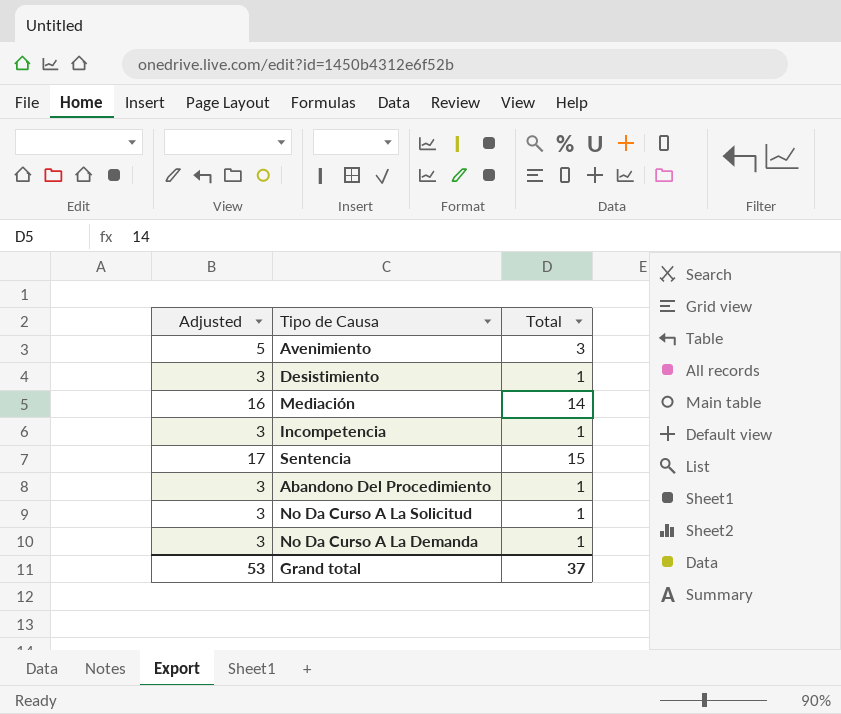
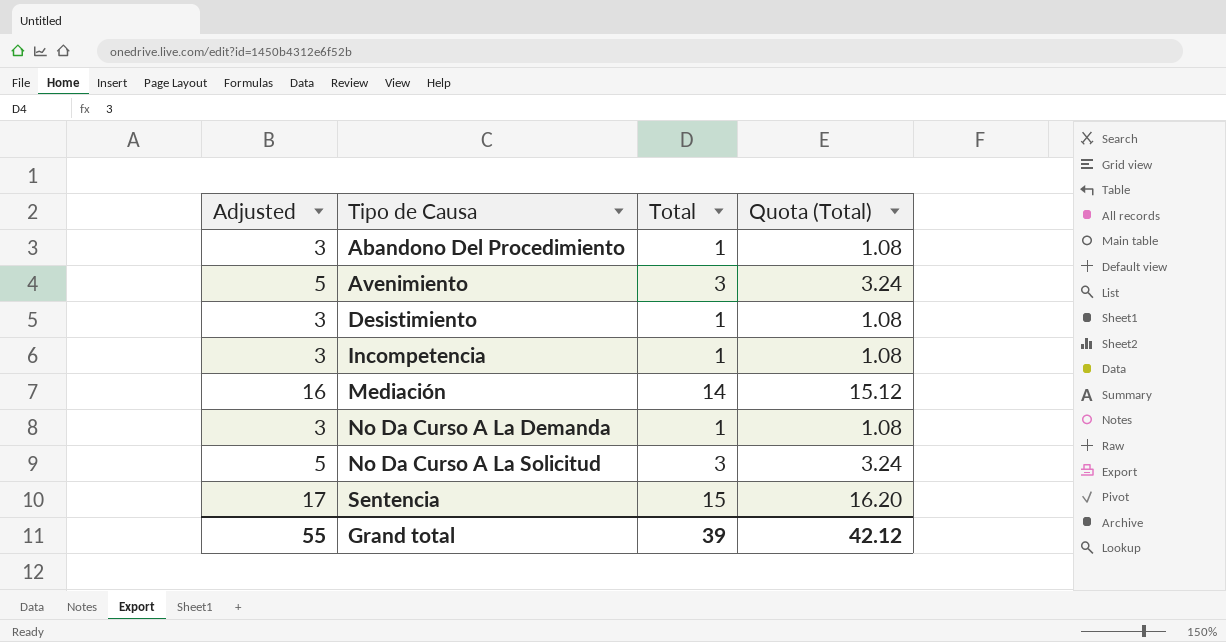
row order: none -> Tipo de Causa ascending
column Quota (Total) | formula: none -> [Total] * 1.08
No Da Curso A La Solicitud | Adjusted: 3 -> 5
No Da Curso A La Solicitud | Total: 1 -> 3
Grand total | Adjusted: 53 -> 55
Grand total | Total: 37 -> 39

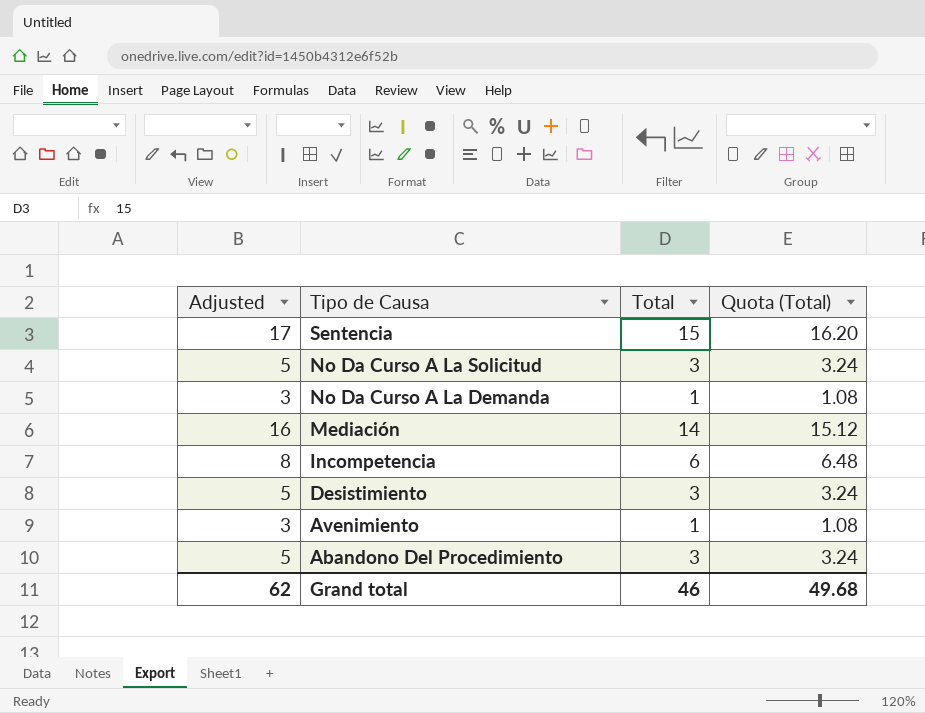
row order: Tipo de Causa ascending -> Tipo de Causa descending
Incompetencia | Adjusted: 3 -> 8
Incompetencia | Total: 1 -> 6
Incompetencia | Quota (Total): 1.08 -> 6.48
Desistimiento | Adjusted: 3 -> 5
Desistimiento | Total: 1 -> 3
Desistimiento | Quota (Total): 1.08 -> 3.24
Avenimiento | Adjusted: 5 -> 3
Avenimiento | Total: 3 -> 1
Avenimiento | Quota (Total): 3.24 -> 1.08
Abandono Del Procedimiento | Adjusted: 3 -> 5
Abandono Del Procedimiento | Total: 1 -> 3
Abandono Del Procedimiento | Quota (Total): 1.08 -> 3.24
Grand total | Adjusted: 55 -> 62
Grand total | Total: 39 -> 46
Grand total | Quota (Total): 42.12 -> 49.68

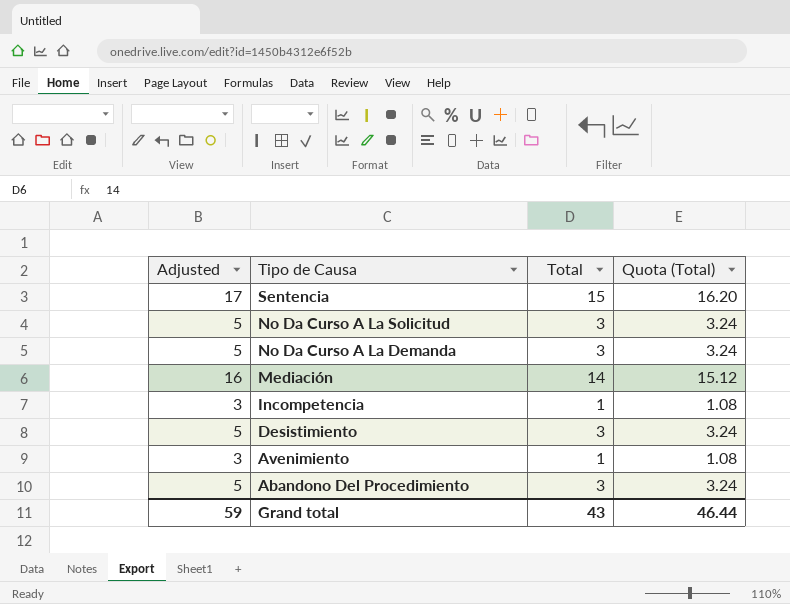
No Da Curso A La Demanda | Adjusted: 3 -> 5
No Da Curso A La Demanda | Total: 1 -> 3
No Da Curso A La Demanda | Quota (Total): 1.08 -> 3.24
Incompetencia | Adjusted: 8 -> 3
Incompetencia | Total: 6 -> 1
Incompetencia | Quota (Total): 6.48 -> 1.08
Grand total | Adjusted: 62 -> 59
Grand total | Total: 46 -> 43
Grand total | Quota (Total): 49.68 -> 46.44

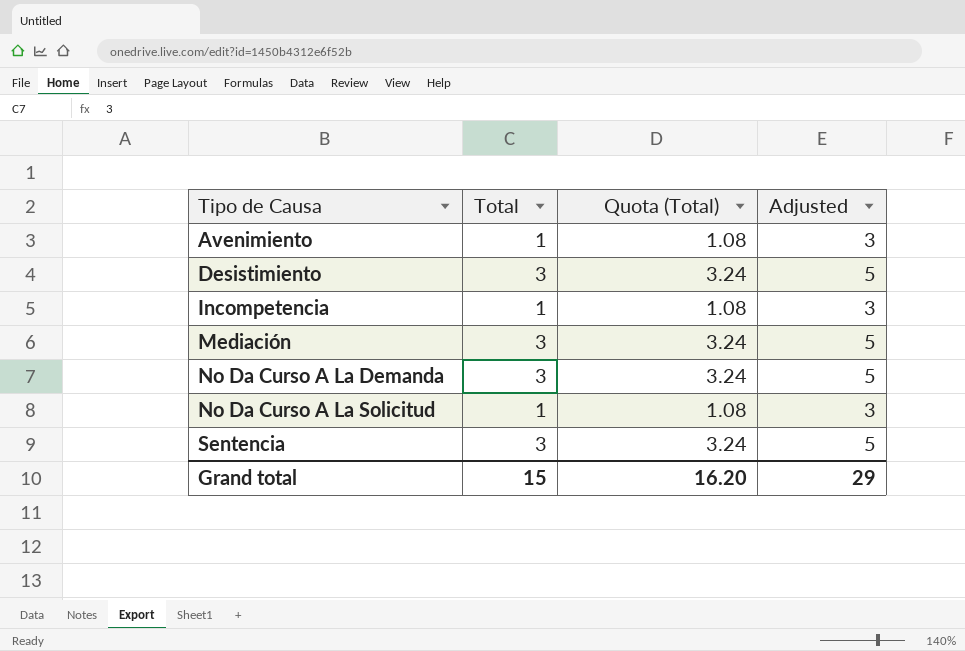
row order: Tipo de Causa descending -> Tipo de Causa ascending
column Adjusted | position: 1 -> 4
row Abandono Del Procedimiento: 5 | 3 | 3.24 -> none
Mediación | Total: 14 -> 3
Mediación | Quota (Total): 15.12 -> 3.24
Mediación | Adjusted: 16 -> 5
No Da Curso A La Solicitud | Total: 3 -> 1
No Da Curso A La Solicitud | Quota (Total): 3.24 -> 1.08
No Da Curso A La Solicitud | Adjusted: 5 -> 3
Sentencia | Total: 15 -> 3
Sentencia | Quota (Total): 16.20 -> 3.24
Sentencia | Adjusted: 17 -> 5
Grand total | Total: 43 -> 15
Grand total | Quota (Total): 46.44 -> 16.20
Grand total | Adjusted: 59 -> 29

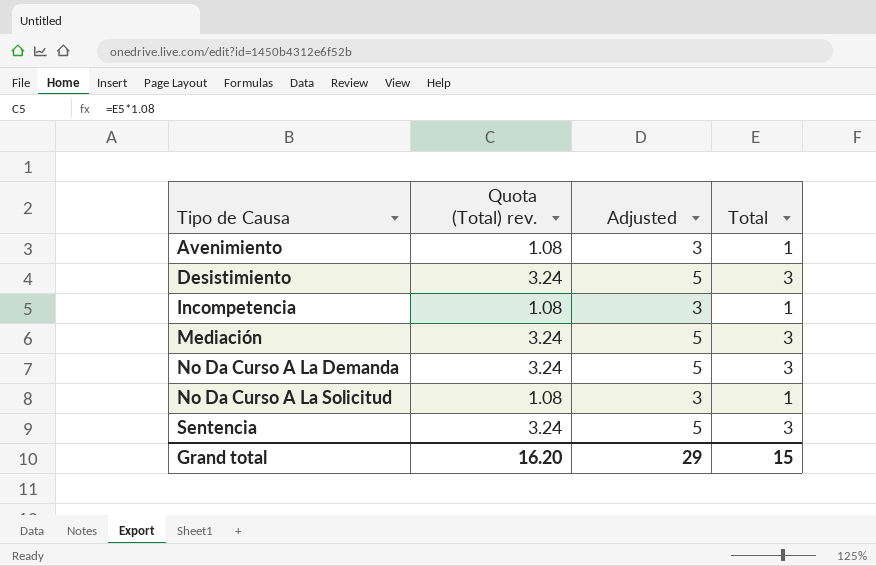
column name: Quota (Total) -> Quota (Total) rev.
column Total | position: 2 -> 4

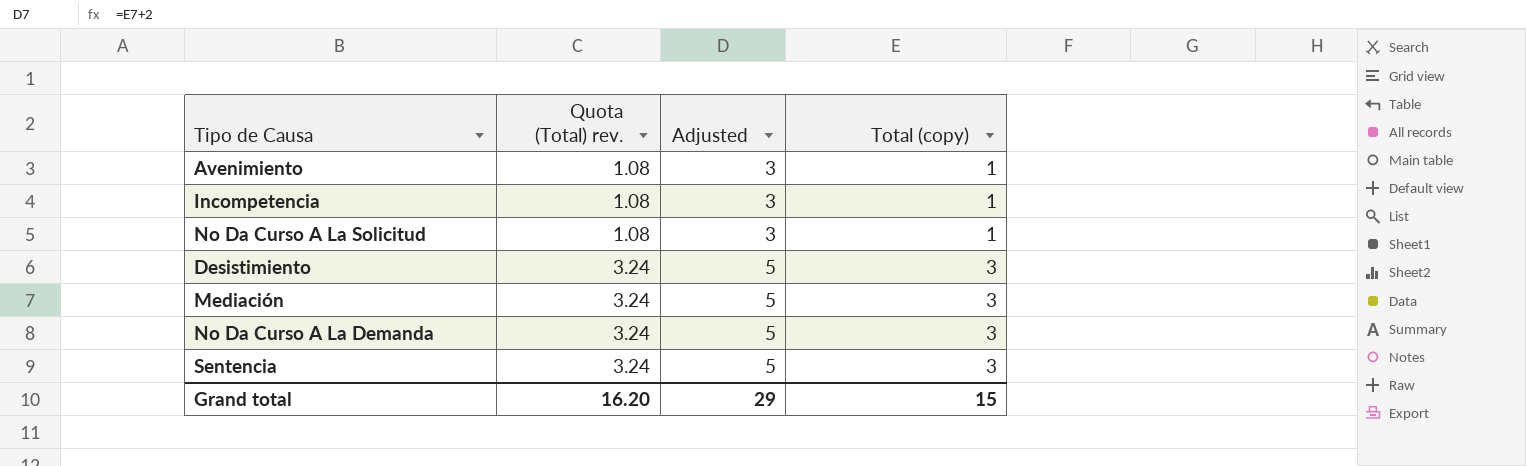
row order: Tipo de Causa ascending -> Quota (Total) rev. ascending
column name: Total -> Total (copy)

